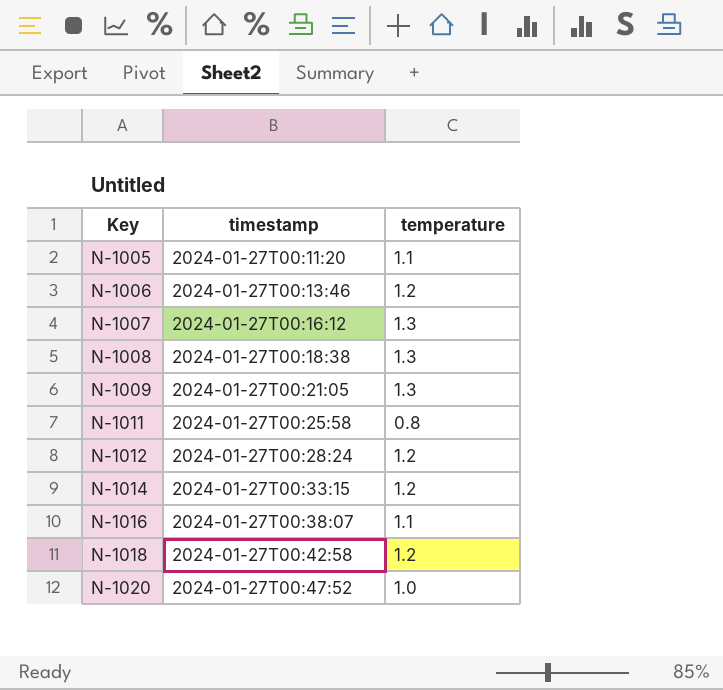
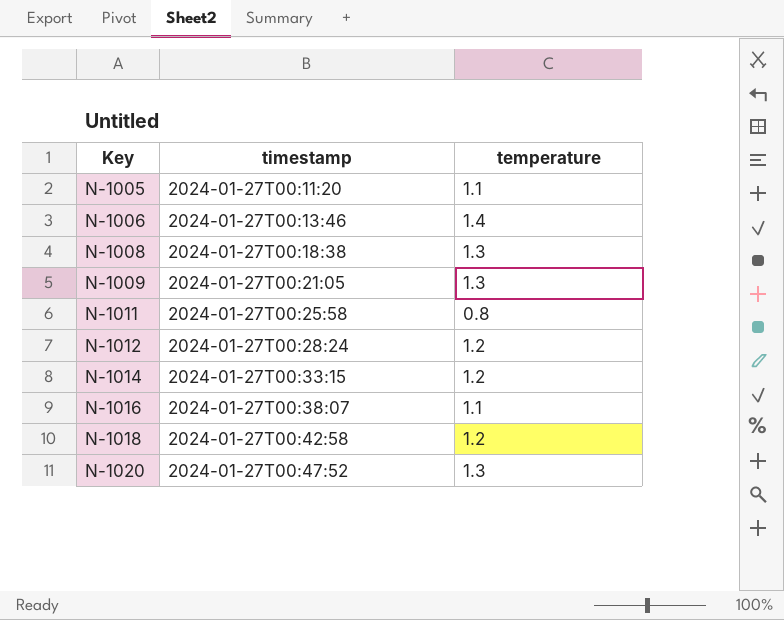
row N-1007: 2024-01-27T00:16:12 | 1.3 -> none
N-1006 | temperature: 1.2 -> 1.4
N-1020 | temperature: 1.0 -> 1.3

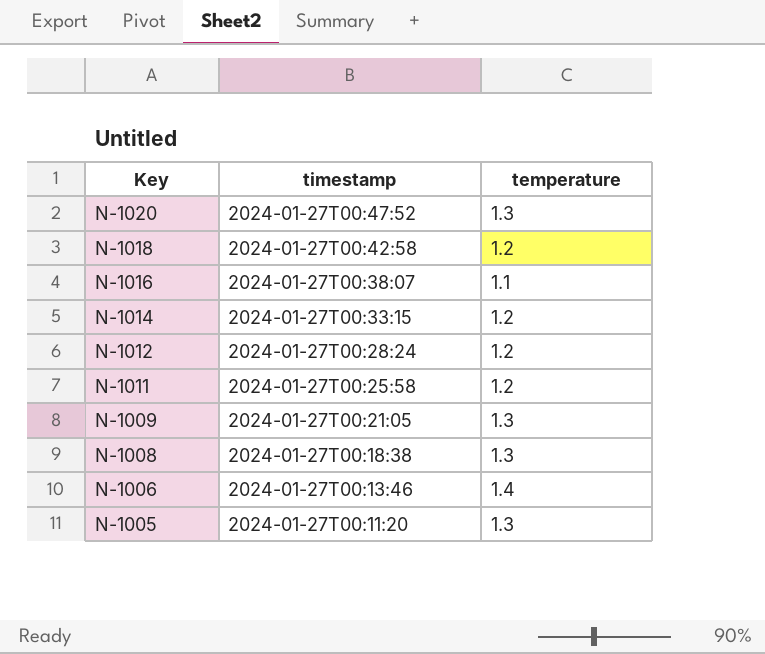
row order: Key ascending -> Key descending
N-1011 | temperature: 0.8 -> 1.2
N-1005 | temperature: 1.1 -> 1.3

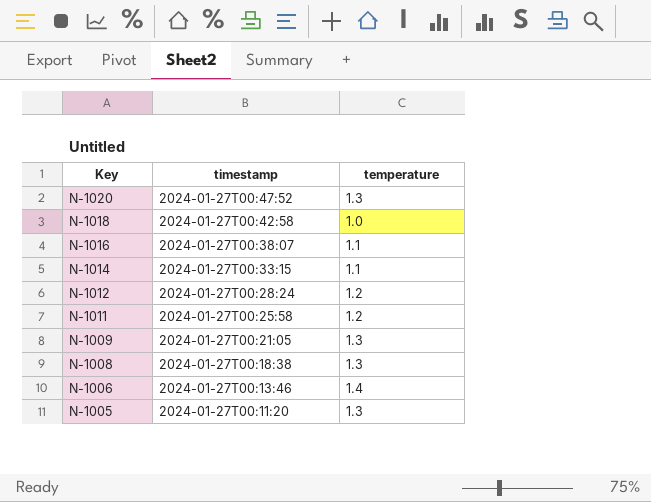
N-1018 | temperature: 1.2 -> 1.0
N-1014 | temperature: 1.2 -> 1.1

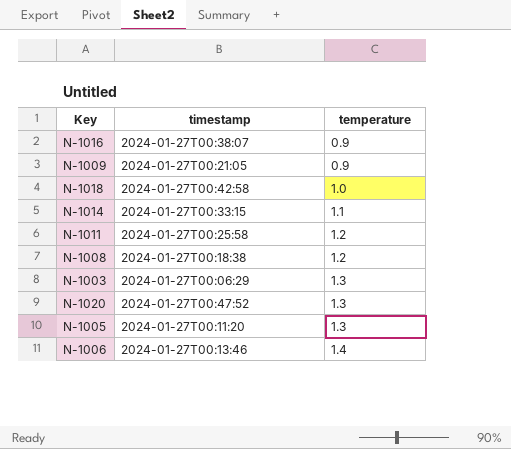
row order: Key descending -> temperature ascending
row N-1012: 2024-01-27T00:28:24 | 1.2 -> none
N-1016 | temperature: 1.1 -> 0.9
N-1009 | temperature: 1.3 -> 0.9
N-1008 | temperature: 1.3 -> 1.2
row N-1003: none -> 2024-01-27T00:06:29 | 1.3

